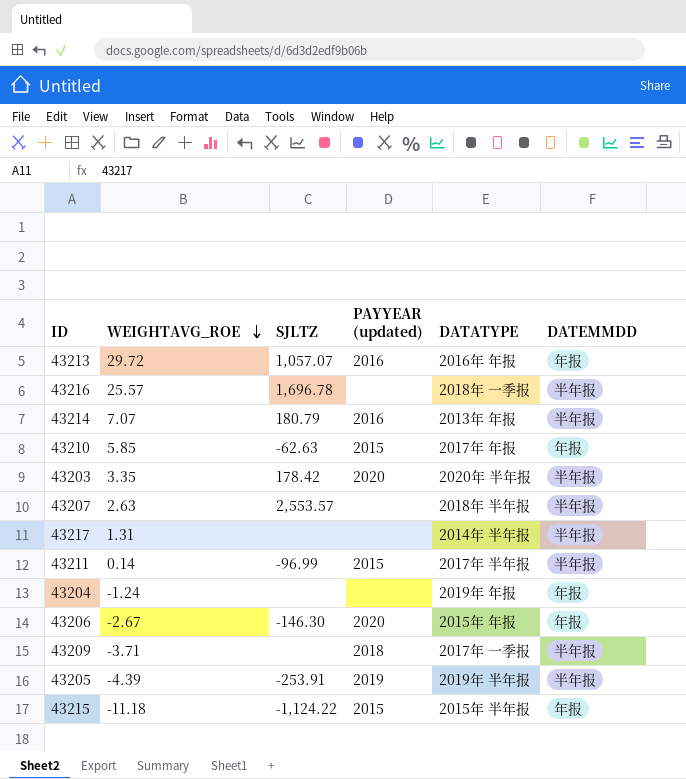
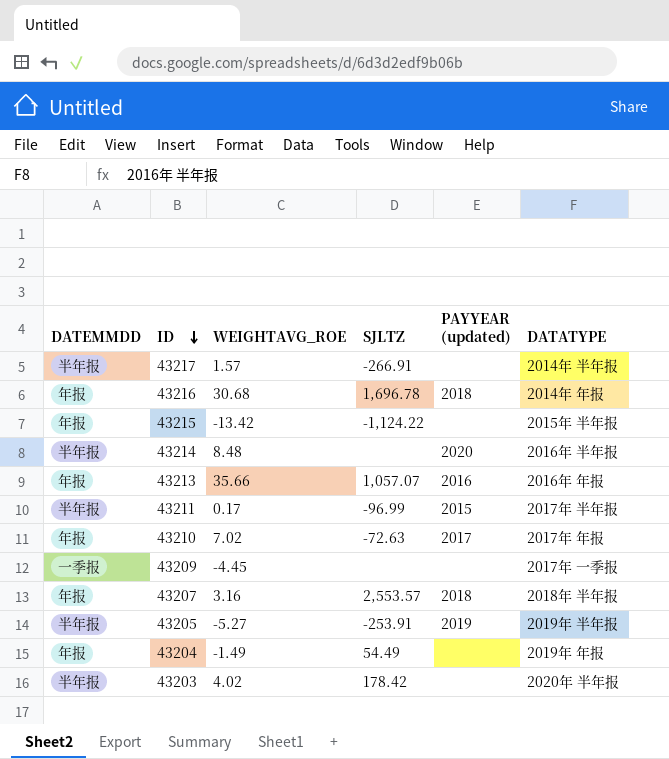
row order: WEIGHTAVG_ROE descending -> ID descending
column DATEMMDD | position: 6 -> 1
row 43206: -2.67 | -146.30 | 2020 | 2015年 年报 | 年报 -> none
43217 | WEIGHTAVG_ROE: 1.31 -> 1.57
43217 | SJLTZ: none -> -266.91
43216 | DATEMMDD: 半年报 -> 年报
43216 | WEIGHTAVG_ROE: 25.57 -> 30.68
43216 | PAYYEAR (updated): none -> 2018
43216 | DATATYPE: 2018年 一季报 -> 2014年 年报
43215 | WEIGHTAVG_ROE: -11.18 -> -13.42
43215 | PAYYEAR (updated): 2015 -> none
43214 | WEIGHTAVG_ROE: 7.07 -> 8.48
43214 | SJLTZ: 180.79 -> none
43214 | PAYYEAR (updated): 2016 -> 2020
43214 | DATATYPE: 2013年 年报 -> 2016年 半年报
43213 | WEIGHTAVG_ROE: 29.72 -> 35.66
43211 | WEIGHTAVG_ROE: 0.14 -> 0.17
43210 | WEIGHTAVG_ROE: 5.85 -> 7.02
43210 | SJLTZ: -62.63 -> -72.63
43210 | PAYYEAR (updated): 2015 -> 2017
43209 | DATEMMDD: 半年报 -> 一季报
43209 | WEIGHTAVG_ROE: -3.71 -> -4.45
43209 | PAYYEAR (updated): 2018 -> none
43207 | DATEMMDD: 半年报 -> 年报
43207 | WEIGHTAVG_ROE: 2.63 -> 3.16
43207 | PAYYEAR (updated): none -> 2018
43205 | WEIGHTAVG_ROE: -4.39 -> -5.27
43204 | WEIGHTAVG_ROE: -1.24 -> -1.49
43204 | SJLTZ: none -> 54.49
43203 | WEIGHTAVG_ROE: 3.35 -> 4.02
43203 | PAYYEAR (updated): 2020 -> none

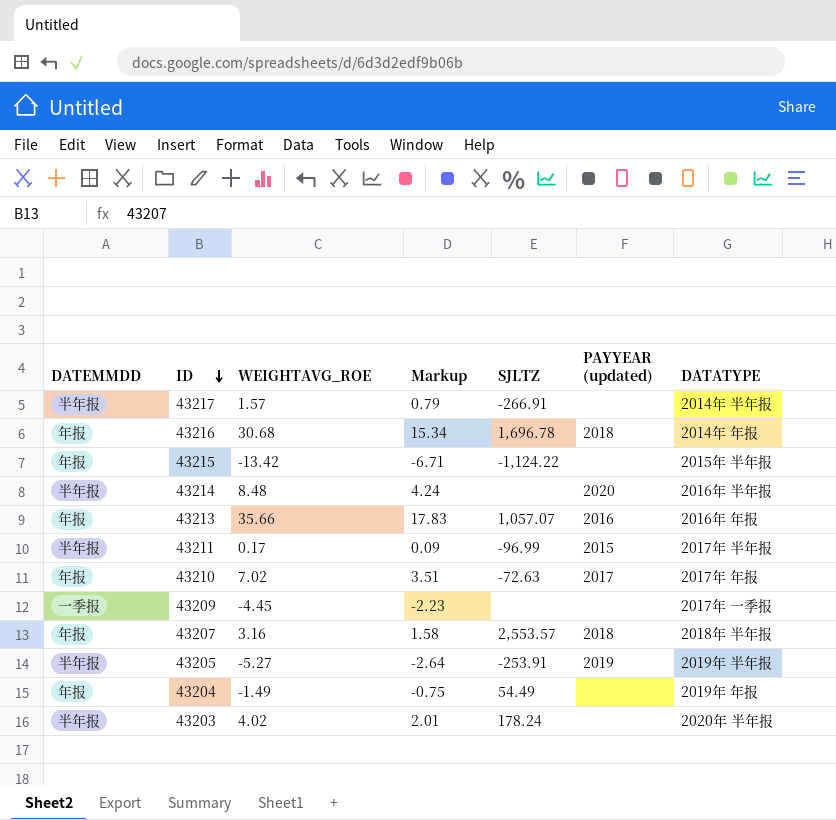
column Markup | formula: none -> [WEIGHTAVG_ROE] * 0.5
43203 | SJLTZ: 178.42 -> 178.24

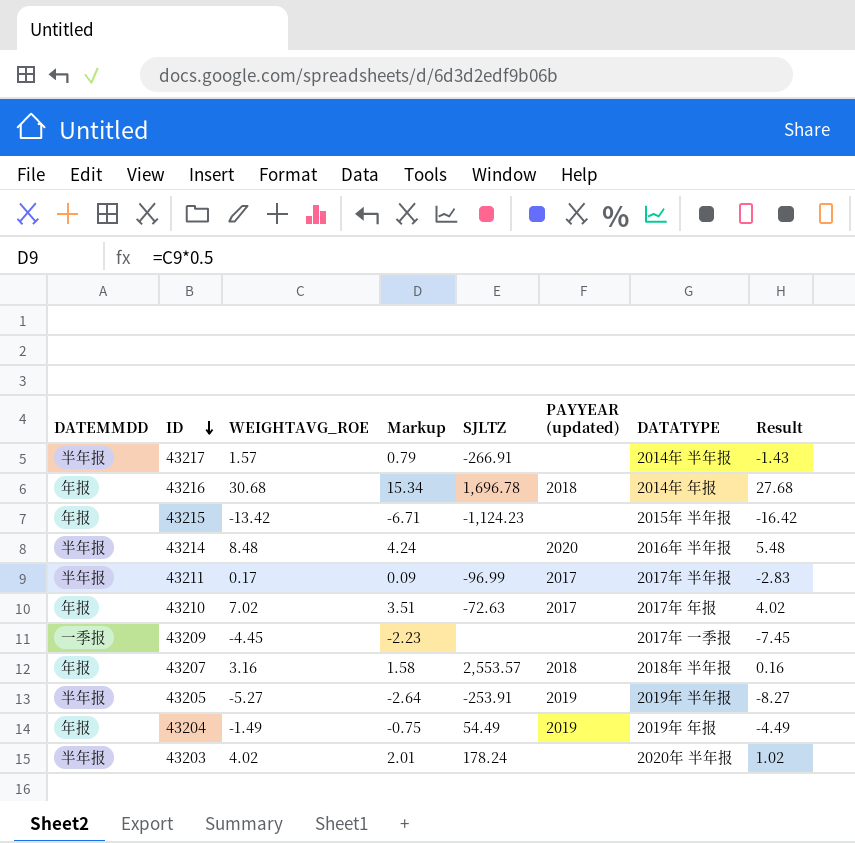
column Result | formula: none -> [WEIGHTAVG_ROE] - 3
row 43213: 年报 | 35.66 | 17.83 | 1,057.07 | 2016 | 2016年 年报 -> none
43215 | SJLTZ: -1,124.22 -> -1,124.23
43211 | PAYYEAR (updated): 2015 -> 2017
43204 | PAYYEAR (updated): none -> 2019

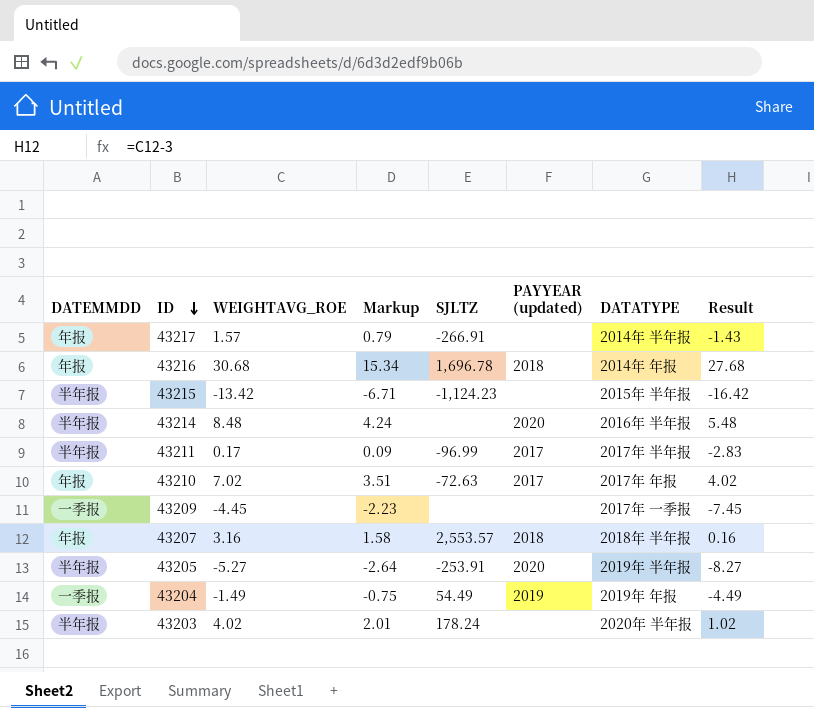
43217 | DATEMMDD: 半年报 -> 年报
43215 | DATEMMDD: 年报 -> 半年报
43205 | PAYYEAR (updated): 2019 -> 2020
43204 | DATEMMDD: 年报 -> 一季报

